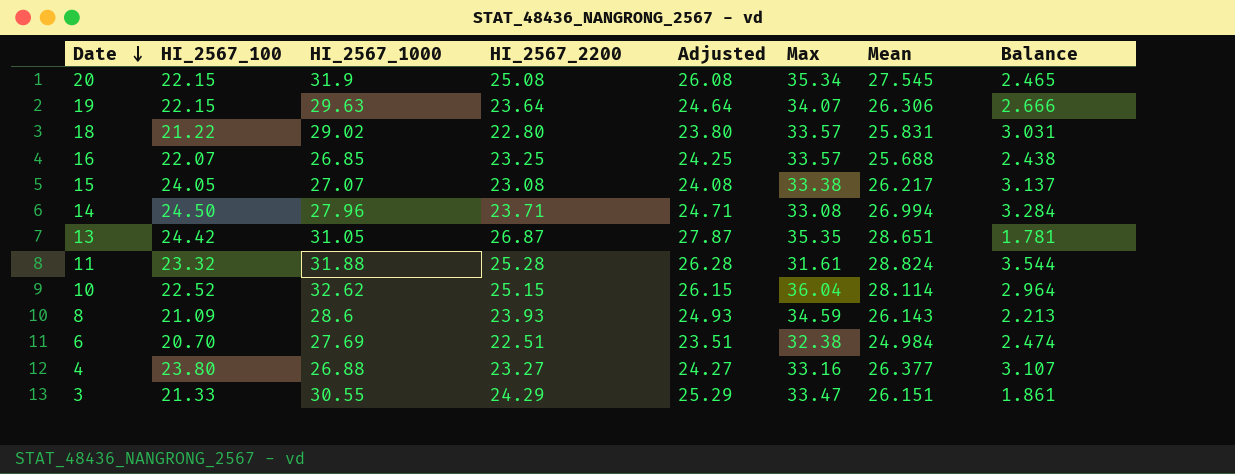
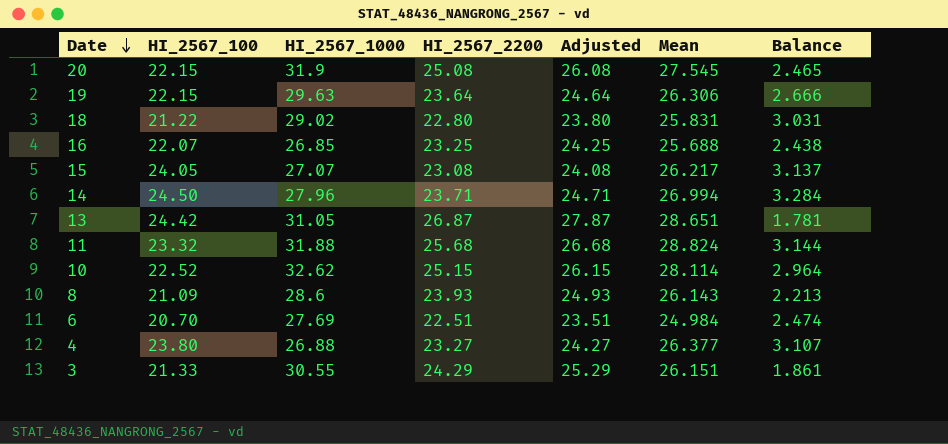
column Max | position: 6 -> none
11 | HI_2567_2200: 25.28 -> 25.68
11 | Adjusted: 26.28 -> 26.68
11 | Balance: 3.544 -> 3.144

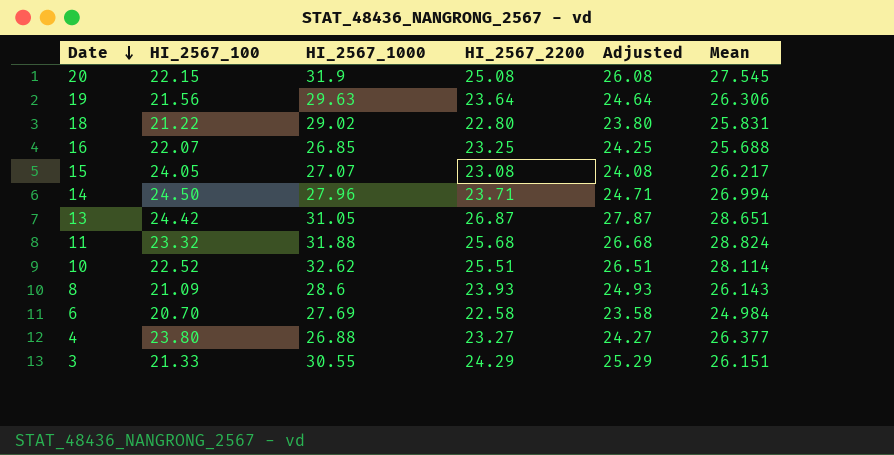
column Balance | formula: [Mean] - [HI_2567_2200] -> none
19 | HI_2567_100: 22.15 -> 21.56
10 | HI_2567_2200: 25.15 -> 25.51
10 | Adjusted: 26.15 -> 26.51
6 | HI_2567_2200: 22.51 -> 22.58
6 | Adjusted: 23.51 -> 23.58

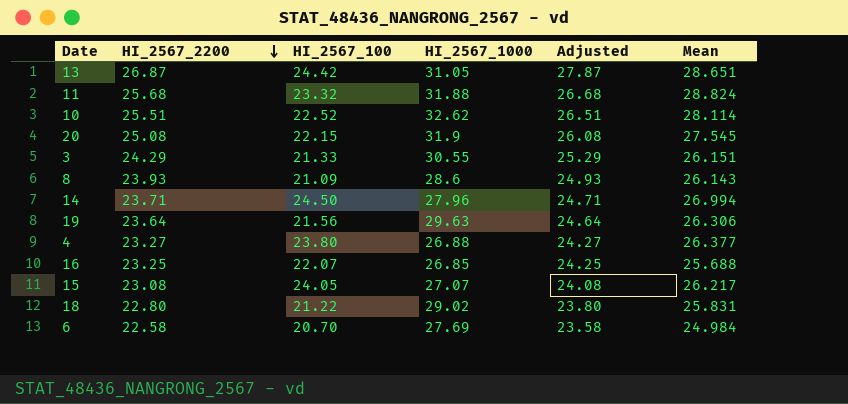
row order: Date descending -> HI_2567_2200 descending
column HI_2567_2200 | position: 4 -> 2

